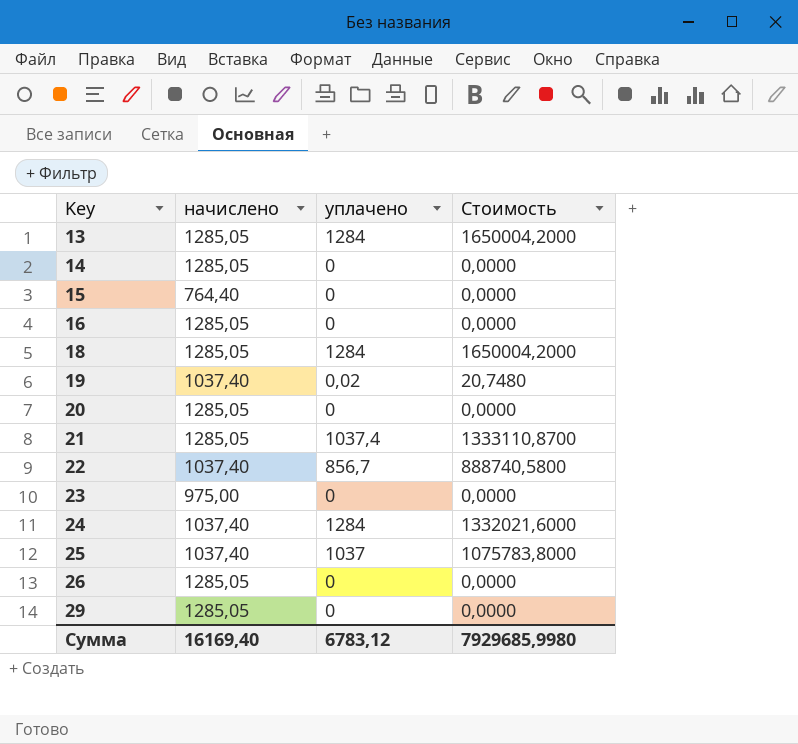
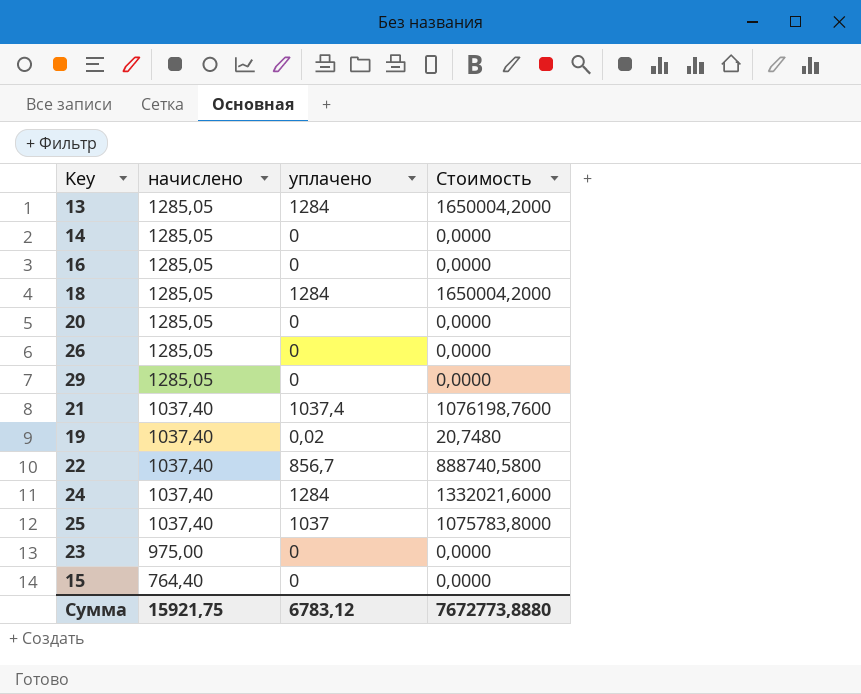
row order: Key ascending -> начислено descending
21 | начислено: 1285,05 -> 1037,40
21 | Стоимость: 1333110,8700 -> 1076198,7600
Сумма | начислено: 16169,40 -> 15921,75
Сумма | Стоимость: 7929685,9980 -> 7672773,8880

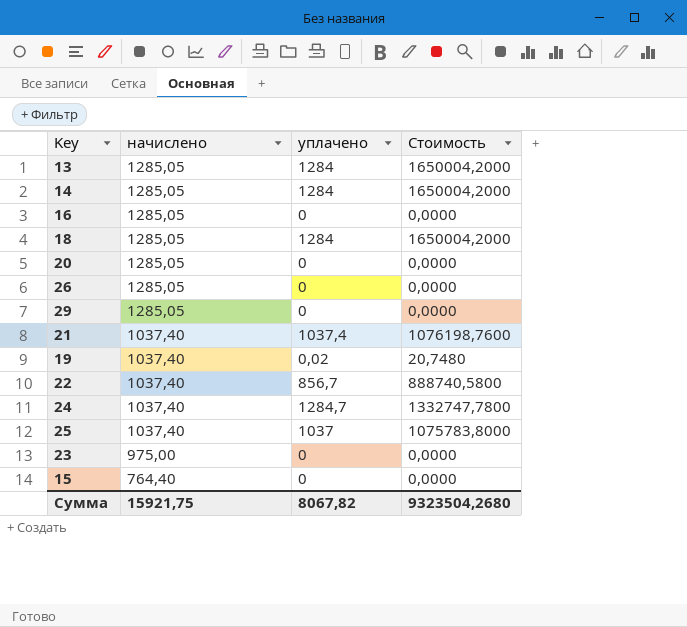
14 | уплачено: 0 -> 1284
14 | Стоимость: 0,0000 -> 1650004,2000
24 | уплачено: 1284 -> 1284,7
24 | Стоимость: 1332021,6000 -> 1332747,7800
Сумма | уплачено: 6783,12 -> 8067,82
Сумма | Стоимость: 7672773,8880 -> 9323504,2680

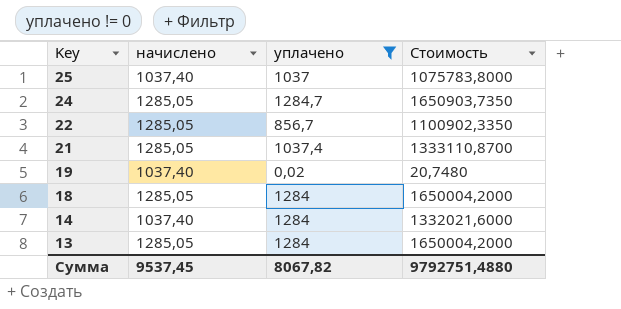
filter: none -> уплачено != 0
row order: начислено descending -> Key descending
24 | начислено: 1037,40 -> 1285,05
24 | Стоимость: 1332747,7800 -> 1650903,7350
22 | начислено: 1037,40 -> 1285,05
22 | Стоимость: 888740,5800 -> 1100902,3350
21 | начислено: 1037,40 -> 1285,05
21 | Стоимость: 1076198,7600 -> 1333110,8700
14 | начислено: 1285,05 -> 1037,40
14 | Стоимость: 1650004,2000 -> 1332021,6000
Сумма | начислено: 15921,75 -> 9537,45
Сумма | Стоимость: 9323504,2680 -> 9792751,4880

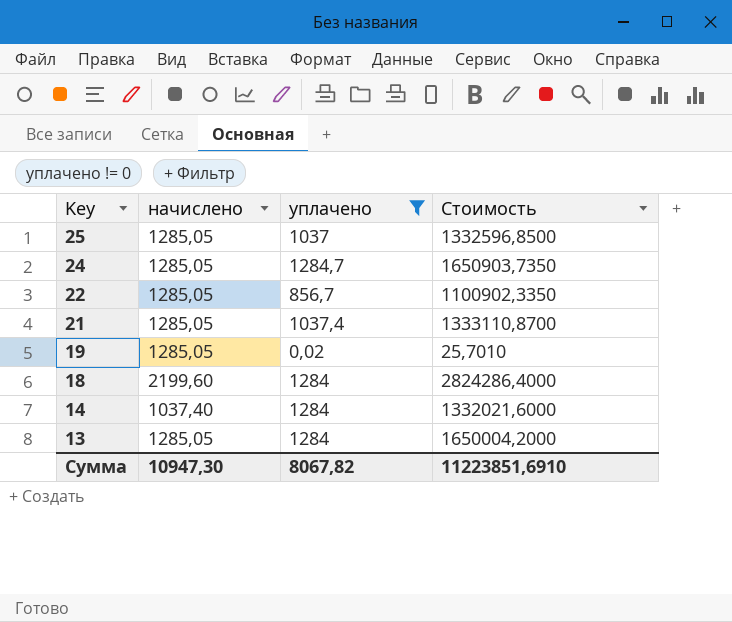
25 | начислено: 1037,40 -> 1285,05
25 | Стоимость: 1075783,8000 -> 1332596,8500
19 | начислено: 1037,40 -> 1285,05
19 | Стоимость: 20,7480 -> 25,7010
18 | начислено: 1285,05 -> 2199,60
18 | Стоимость: 1650004,2000 -> 2824286,4000
Сумма | начислено: 9537,45 -> 10947,30
Сумма | Стоимость: 9792751,4880 -> 11223851,6910

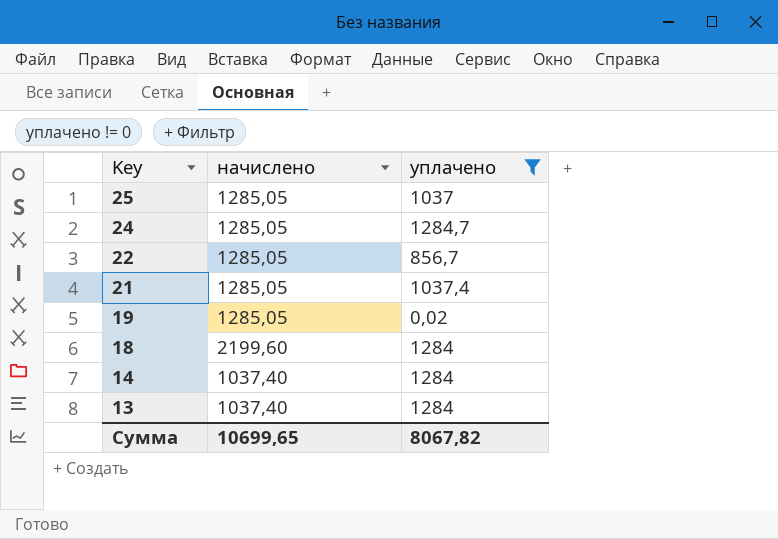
column Стоимость | formula: [начислено] * [уплачено] -> none
13 | начислено: 1285,05 -> 1037,40
Сумма | начислено: 10947,30 -> 10699,65

